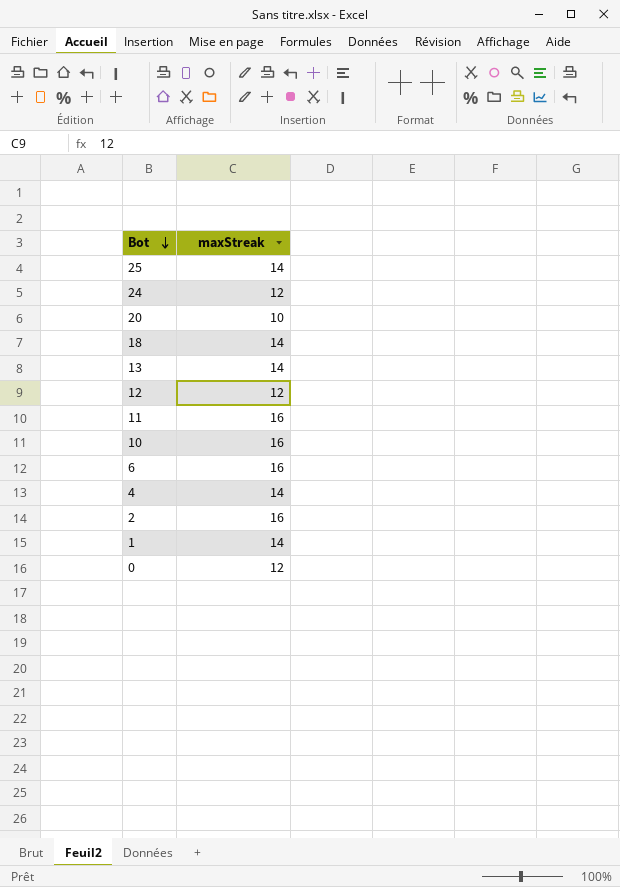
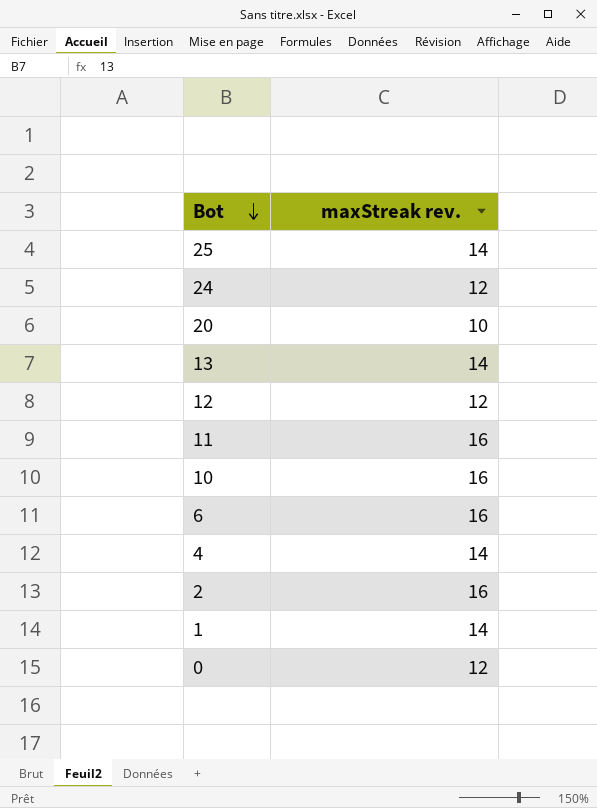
column name: maxStreak -> maxStreak rev.
row 18: 14 -> none

